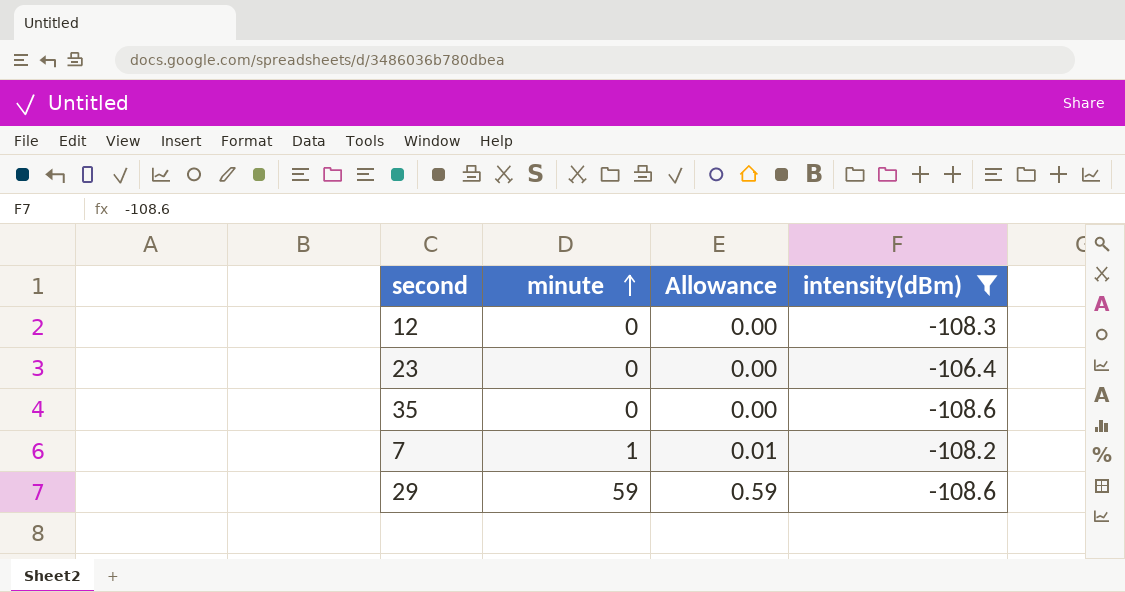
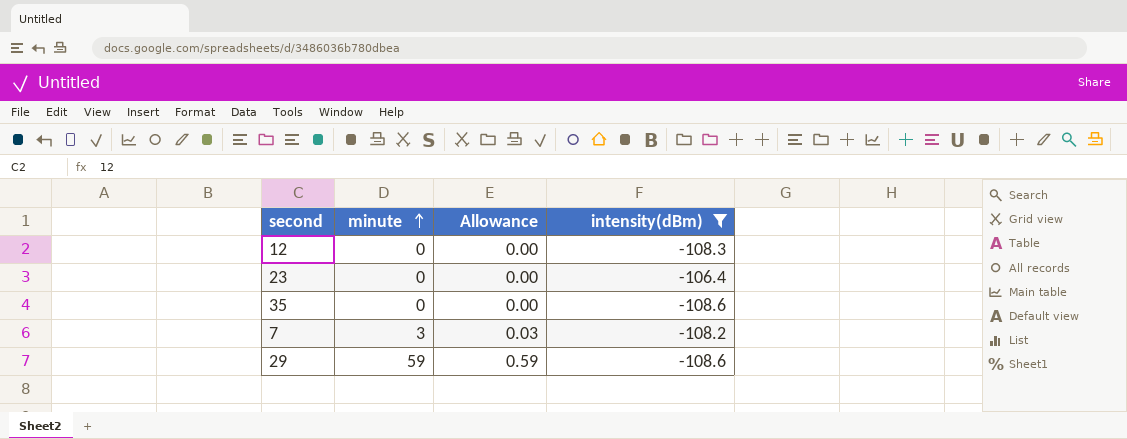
7 | minute: 1 -> 3
7 | Allowance: 0.01 -> 0.03

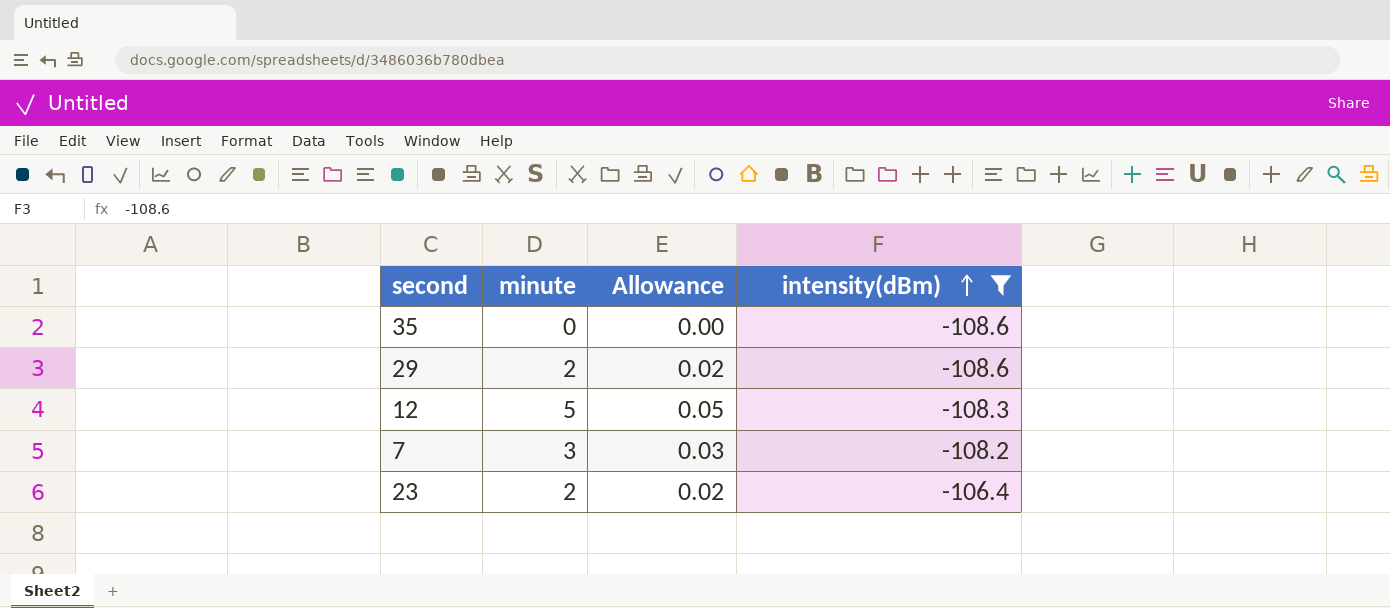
row order: minute ascending -> intensity(dBm) ascending
29 | minute: 59 -> 2
29 | Allowance: 0.59 -> 0.02
12 | minute: 0 -> 5
12 | Allowance: 0.00 -> 0.05
23 | minute: 0 -> 2
23 | Allowance: 0.00 -> 0.02

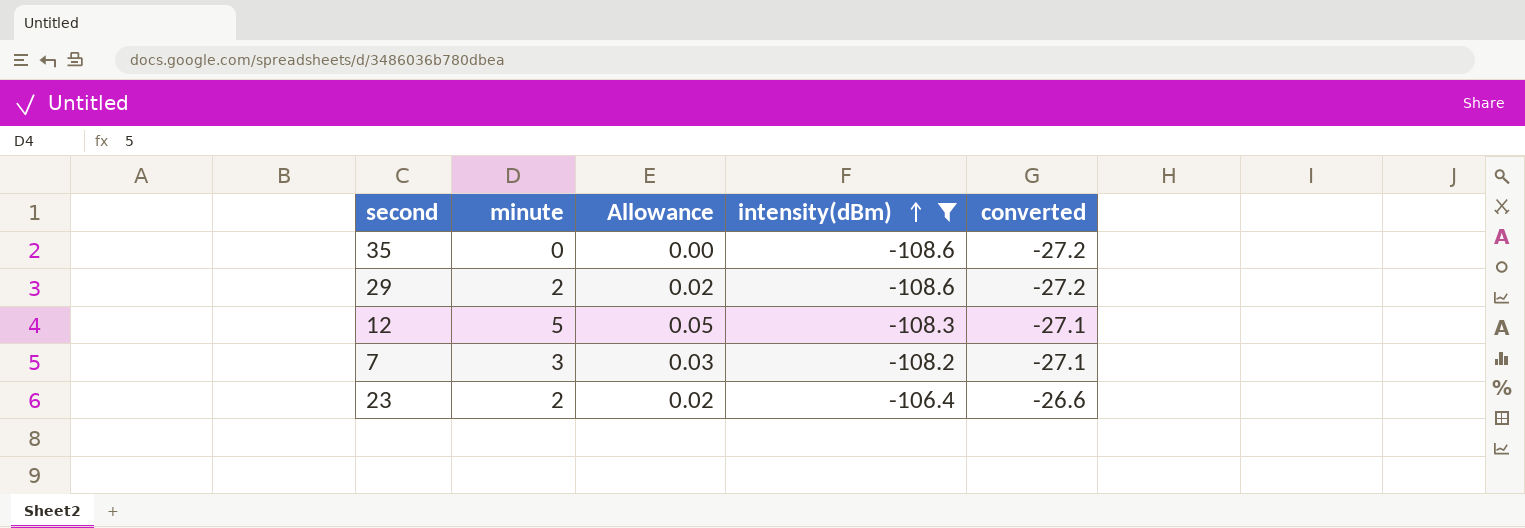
column converted | formula: none -> [intensity(dBm)] * 0.25

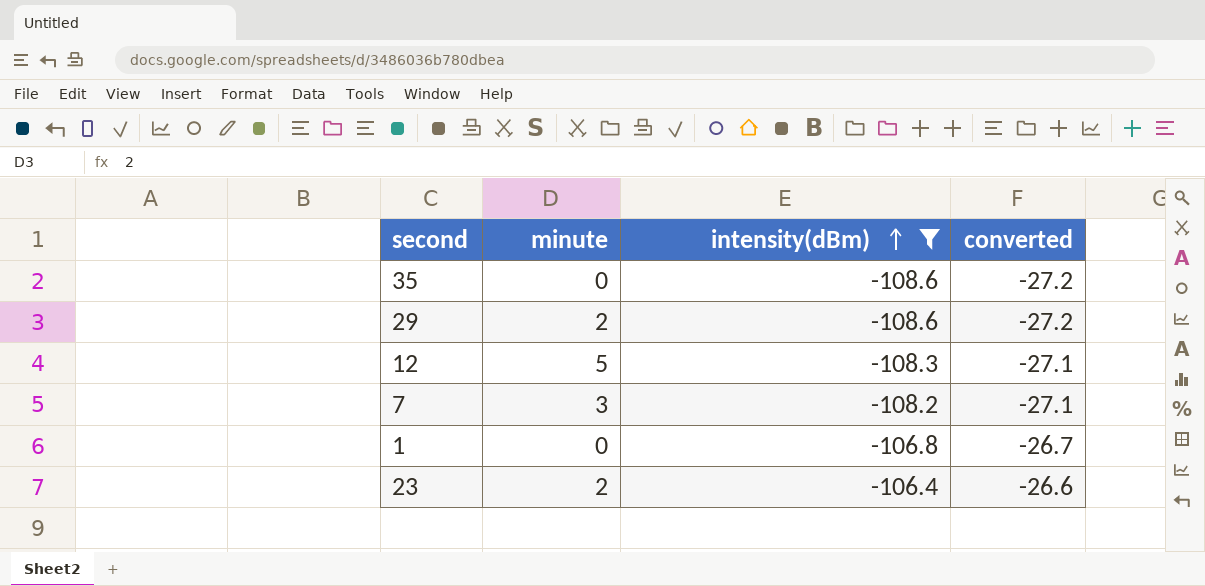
column Allowance | formula: [minute] * 0.01 -> none
row 1: none -> 0 | -106.8 | -26.7

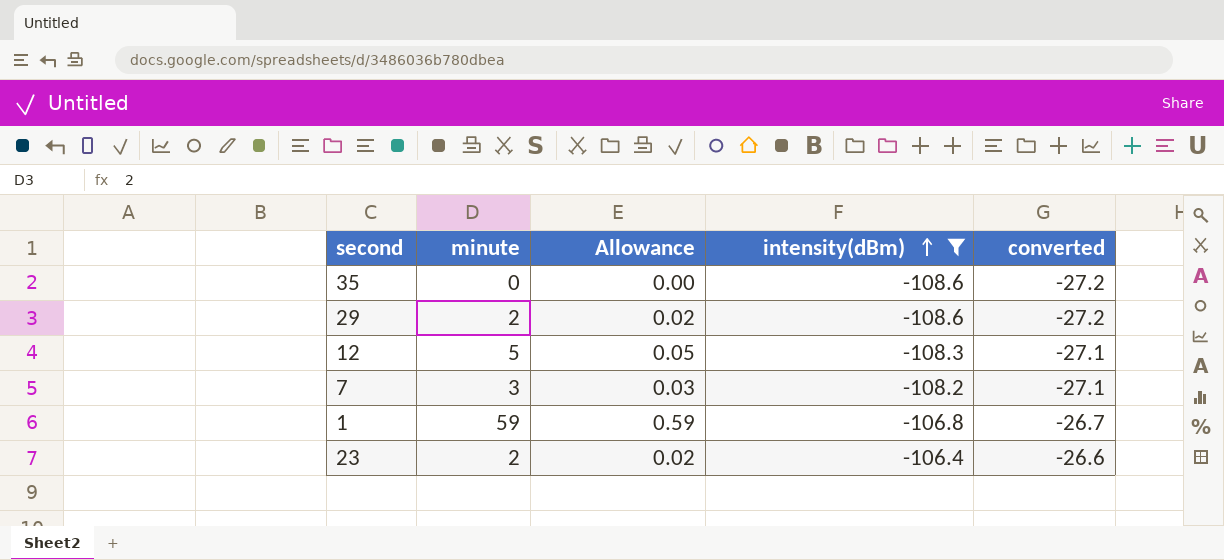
column Allowance | formula: none -> [minute] * 0.01
1 | minute: 0 -> 59

